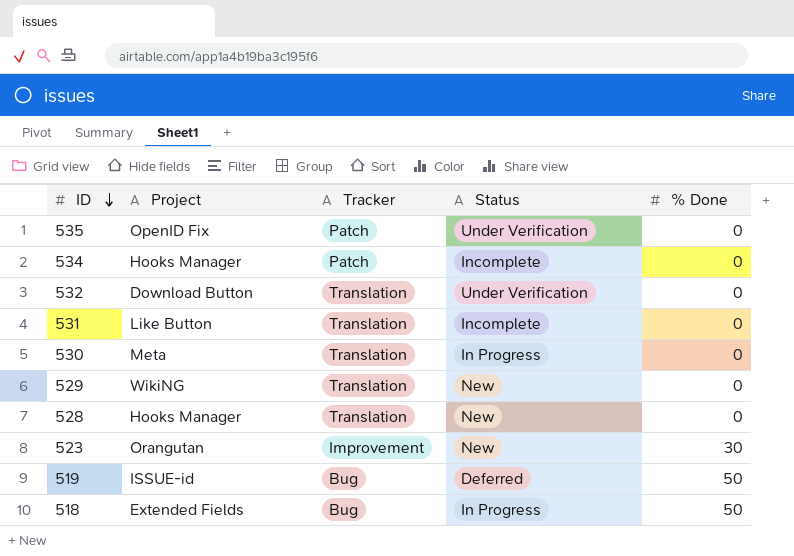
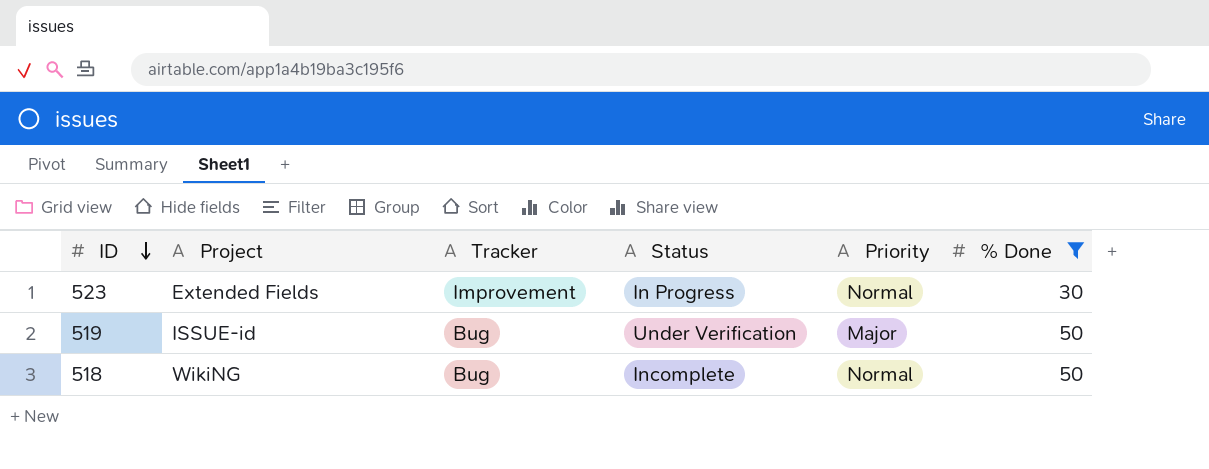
filter: none -> % Done != 0
column Priority | position: none -> 5
523 | Project: Orangutan -> Extended Fields
523 | Status: New -> In Progress
519 | Status: Deferred -> Under Verification
518 | Project: Extended Fields -> WikiNG
518 | Status: In Progress -> Incomplete

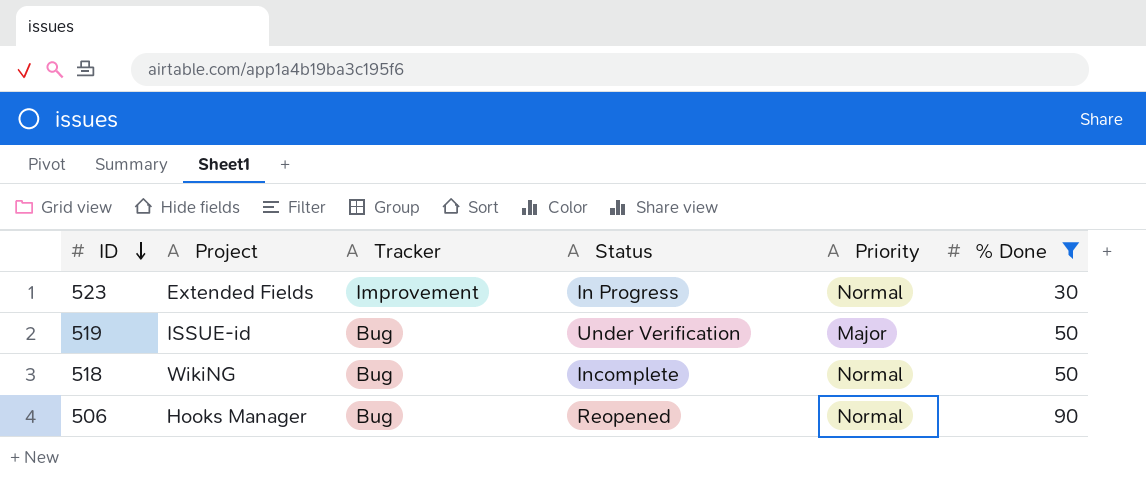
row 506: none -> Hooks Manager | Bug | Reopened | Normal | 90

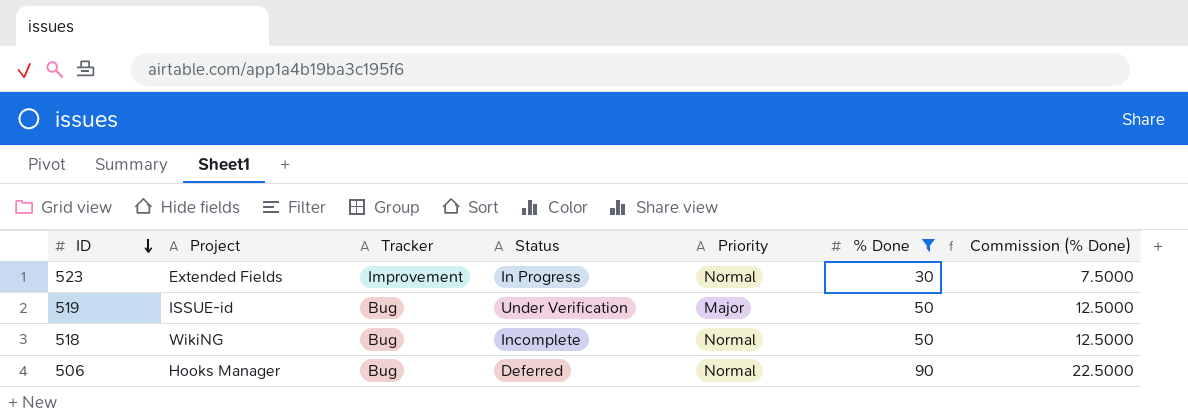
column Commission (% Done) | formula: none -> [% Done] * 0.25
506 | Status: Reopened -> Deferred

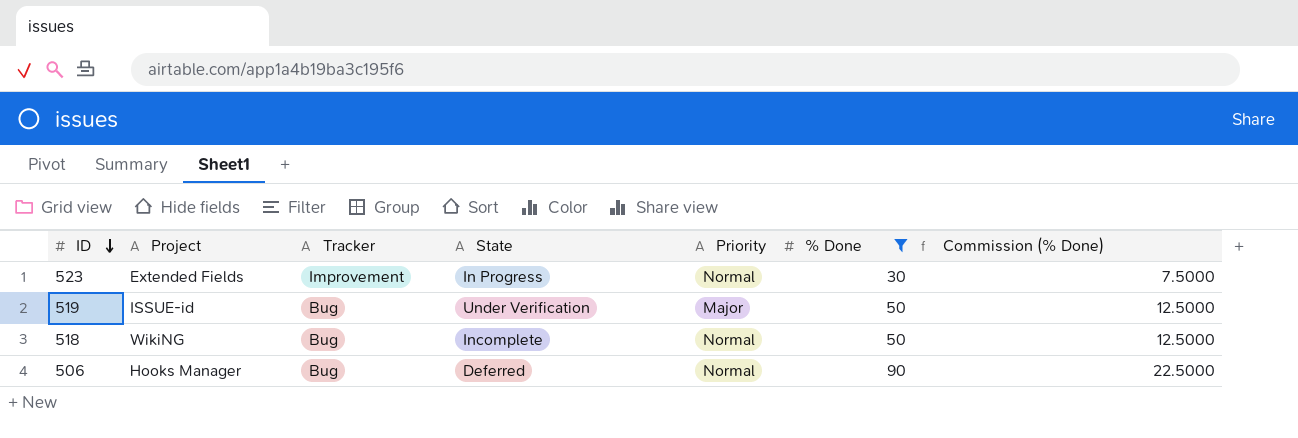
column name: Status -> State

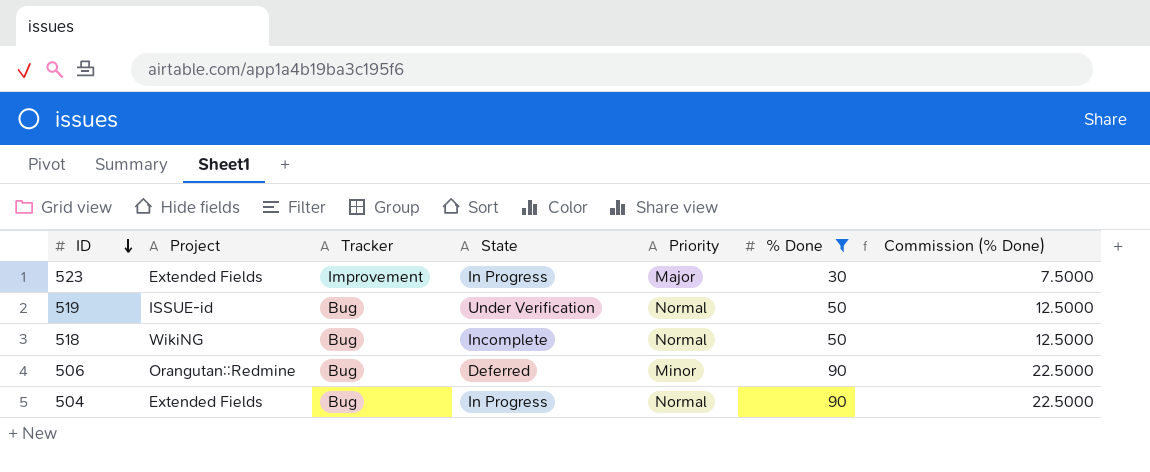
523 | Priority: Normal -> Major
519 | Priority: Major -> Normal
506 | Project: Hooks Manager -> Orangutan::Redmine
506 | Priority: Normal -> Minor
row 504: none -> Extended Fields | Bug | In Progress | Normal | 90 | 22.5000

